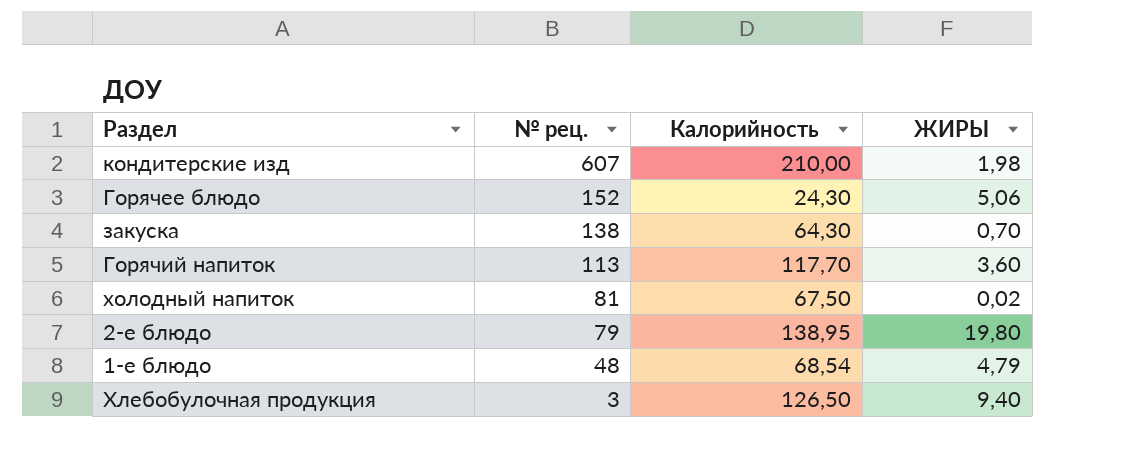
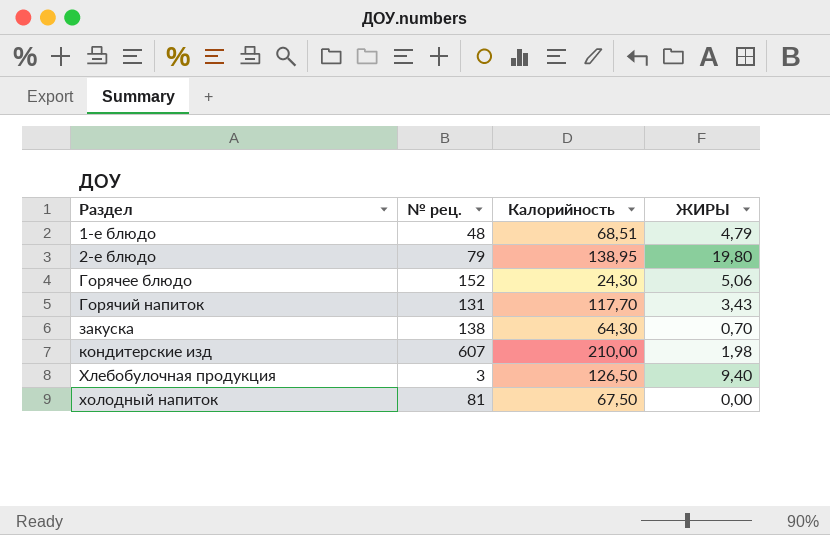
row order: № рец. descending -> Раздел ascending
1-е блюдо | Калорийность: 68,54 -> 68,51
Горячий напиток | № рец.: 113 -> 131
Горячий напиток | ЖИРЫ: 3,60 -> 3,43
холодный напиток | ЖИРЫ: 0,02 -> 0,00

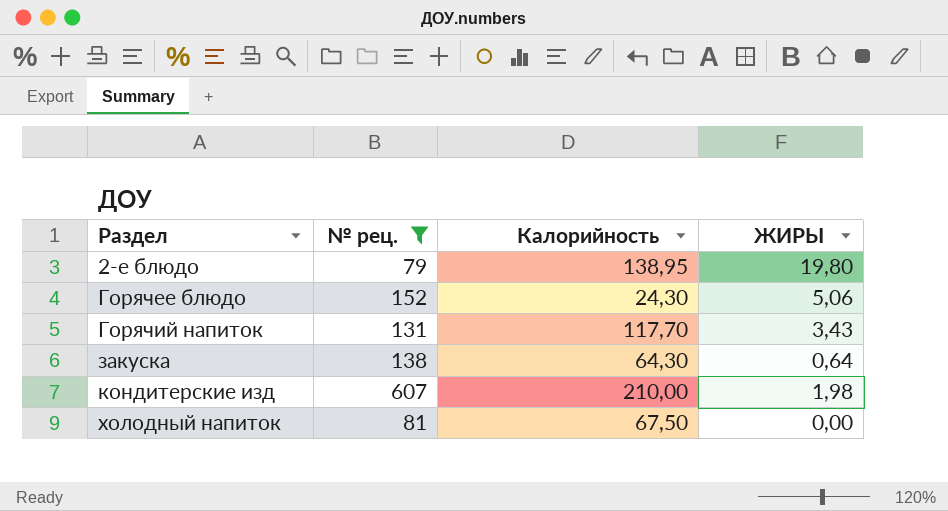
filter: none -> № рец. >= 79
закуска | ЖИРЫ: 0,70 -> 0,64

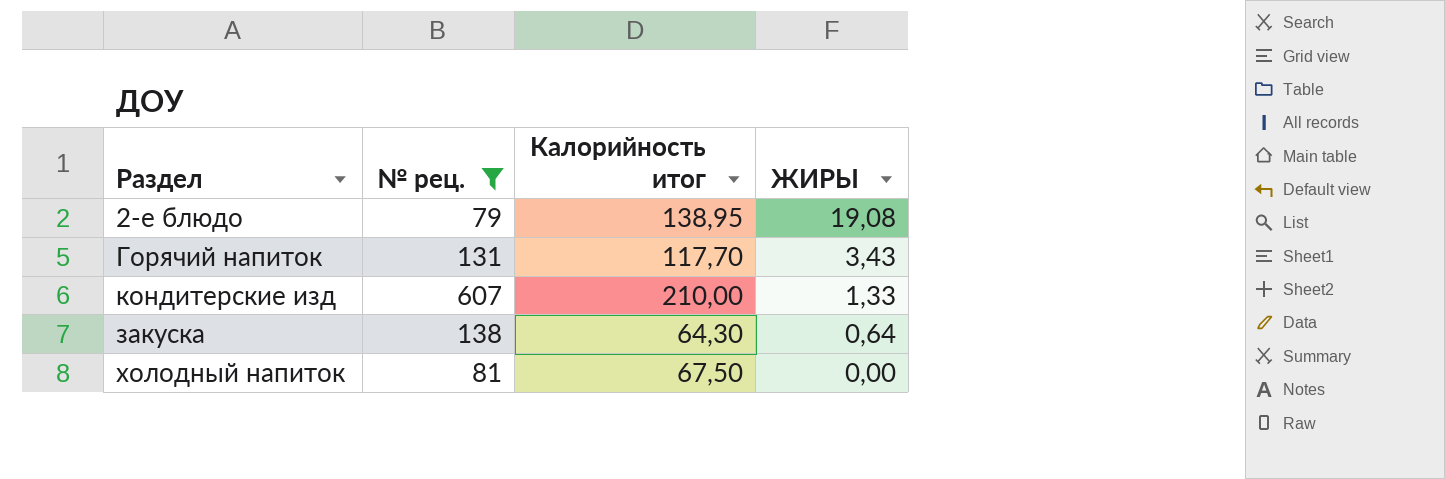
row order: Раздел ascending -> ЖИРЫ descending
column name: Калорийность -> Калорийность итог
row Горячее блюдо: 152 | 24,30 | 5,06 -> none
2-е блюдо | ЖИРЫ: 19,80 -> 19,08
кондитерские изд | ЖИРЫ: 1,98 -> 1,33

